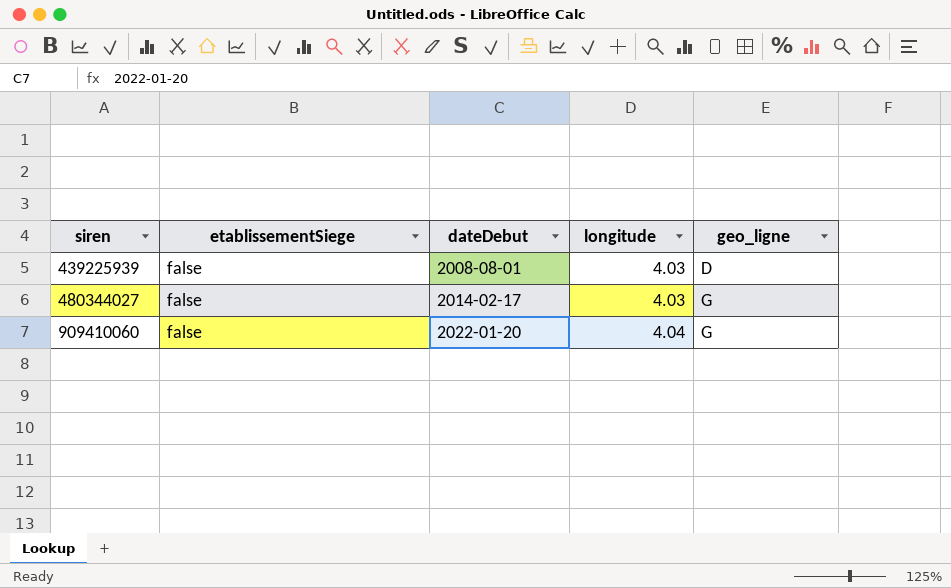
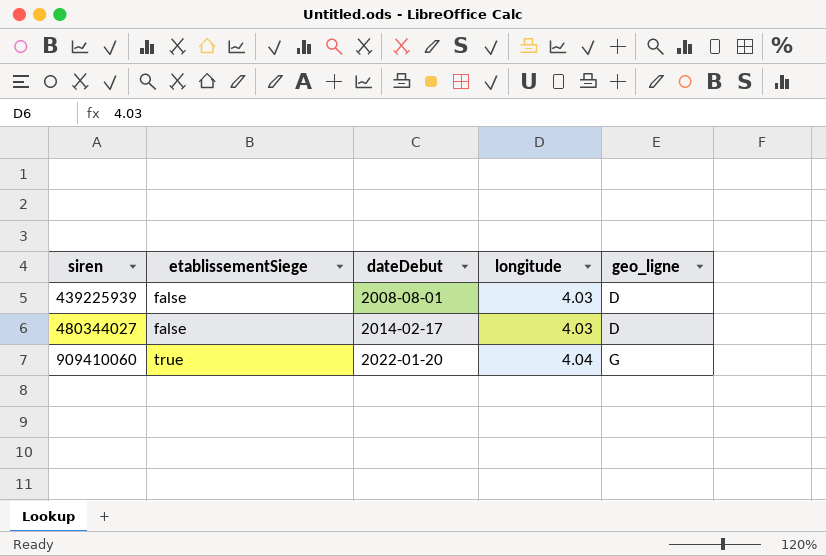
480344027 | geo_ligne: G -> D
909410060 | etablissementSiege: false -> true

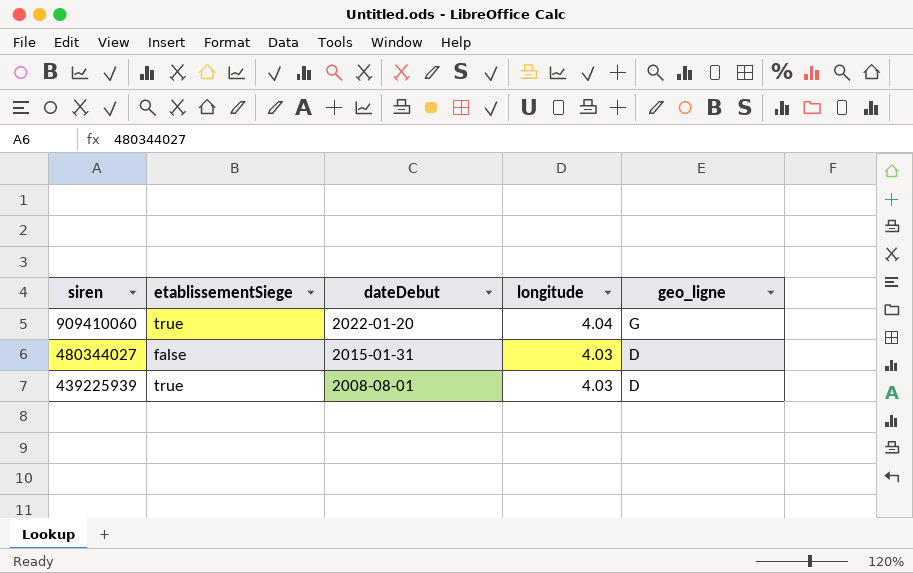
row order: siren ascending -> siren descending
480344027 | dateDebut: 2014-02-17 -> 2015-01-31
439225939 | etablissementSiege: false -> true

